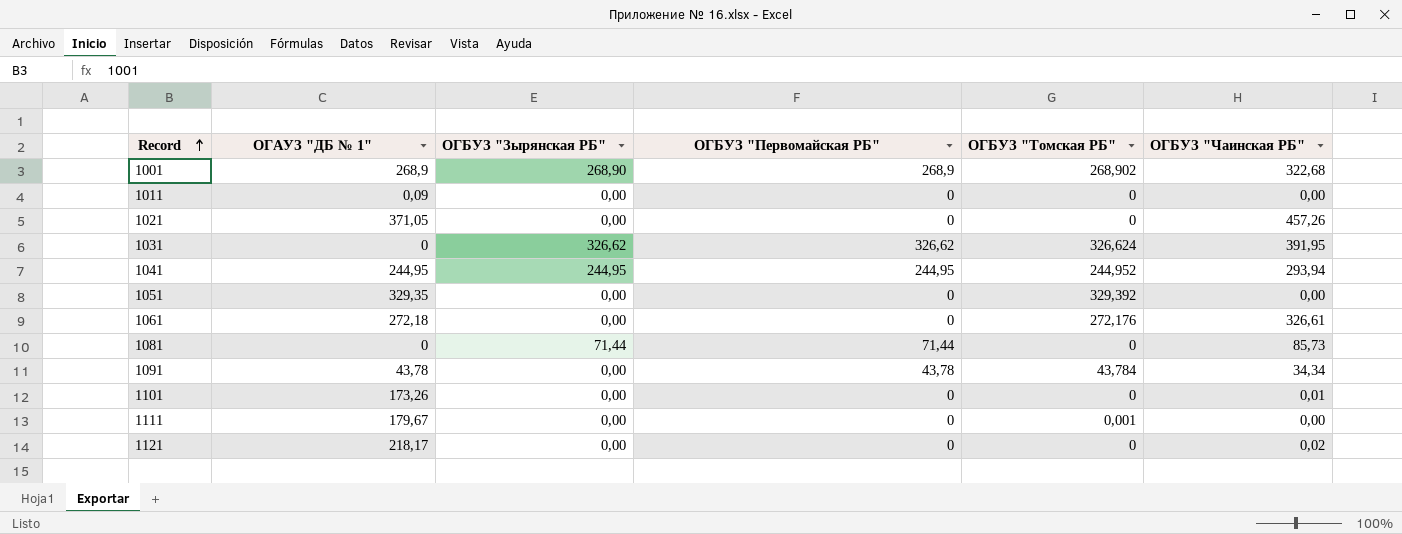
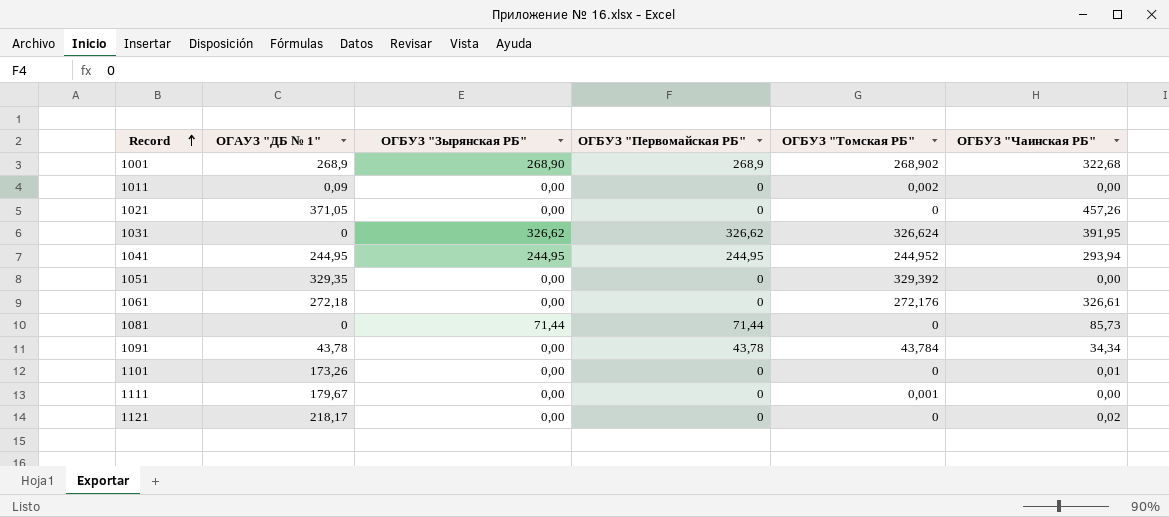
1011 | ОГБУЗ "Томская РБ": 0 -> 0,002

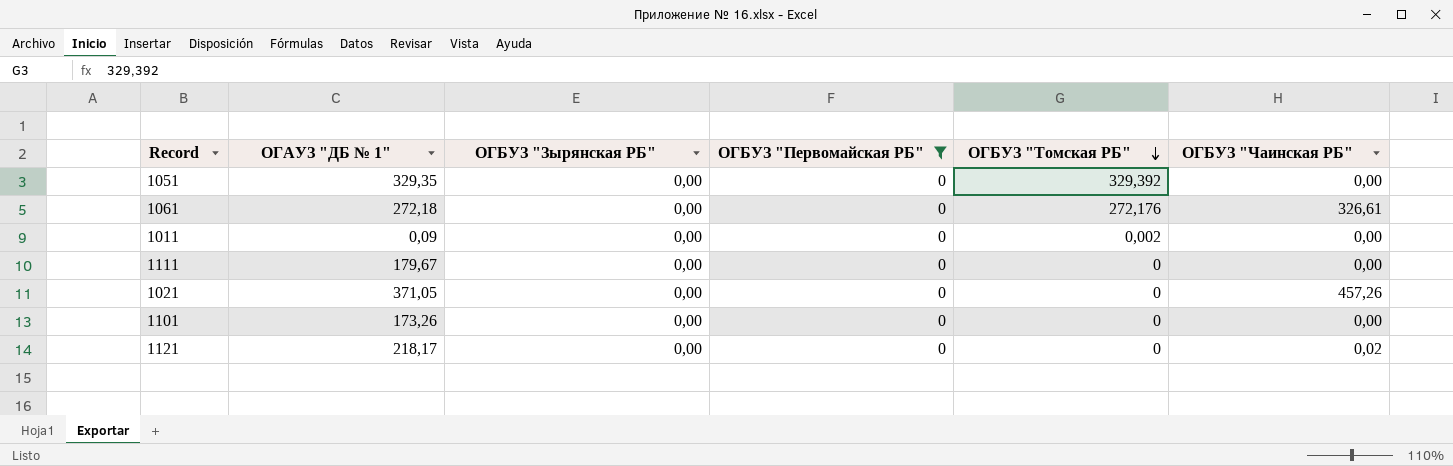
filter: none -> ОГБУЗ "Первомайская РБ" = 0
row order: Record ascending -> ОГБУЗ "Томская РБ" descending
1111 | ОГБУЗ "Томская РБ": 0,001 -> 0
1101 | ОГБУЗ "Чаинская РБ": 0,01 -> 0,00

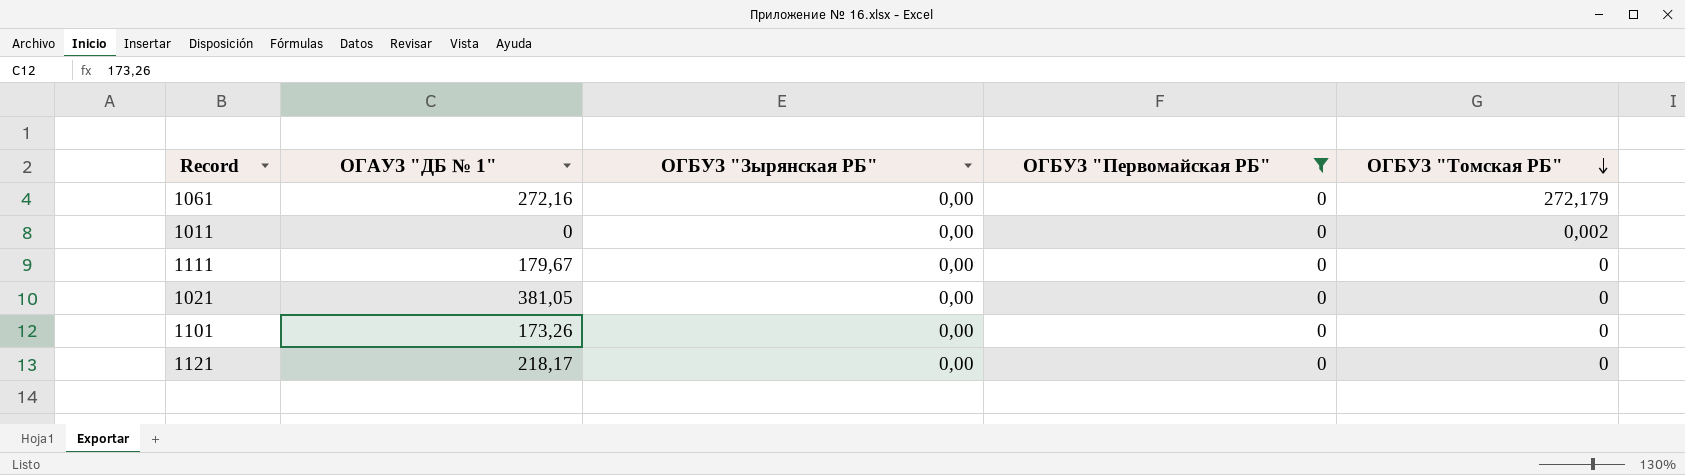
column ОГБУЗ "Чаинская РБ" | position: 6 -> none
row 1051: 329,35 | 0,00 | 0 | 329,392 | 0,00 -> none
1061 | ОГАУЗ "ДБ № 1": 272,18 -> 272,16
1061 | ОГБУЗ "Томская РБ": 272,176 -> 272,179
1011 | ОГАУЗ "ДБ № 1": 0,09 -> 0
1021 | ОГАУЗ "ДБ № 1": 371,05 -> 381,05

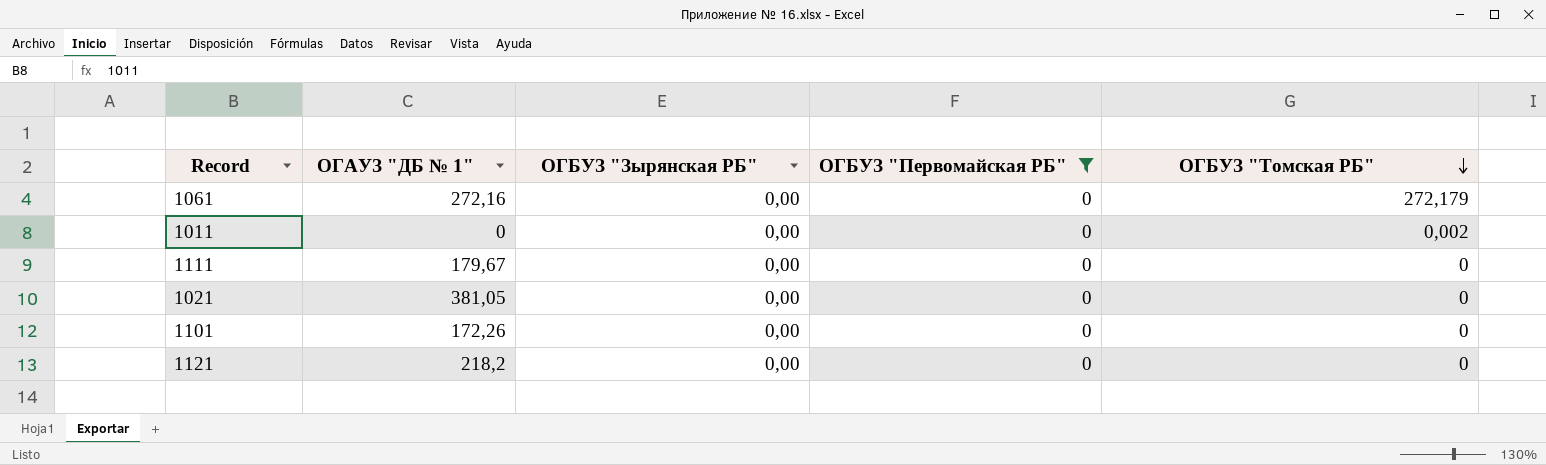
1101 | ОГАУЗ "ДБ № 1": 173,26 -> 172,26
1121 | ОГАУЗ "ДБ № 1": 218,17 -> 218,2

